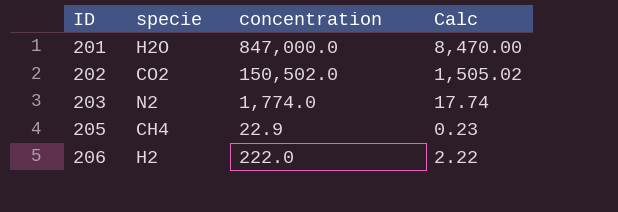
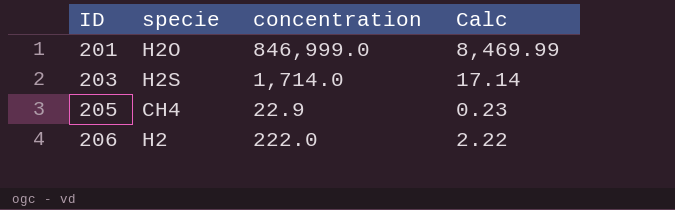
row 202: CO2 | 150,502.0 | 1,505.02 -> none
201 | concentration: 847,000.0 -> 846,999.0
201 | Calc: 8,470.00 -> 8,469.99
203 | specie: N2 -> H2S
203 | concentration: 1,774.0 -> 1,714.0
203 | Calc: 17.74 -> 17.14

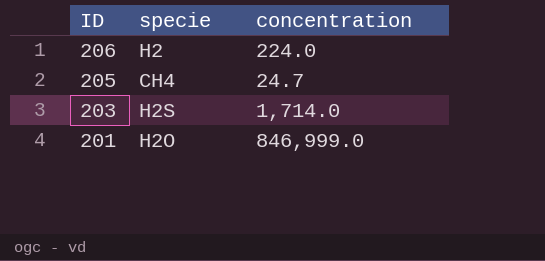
row order: ID ascending -> ID descending
column Calc | formula: [concentration] * 0.01 -> none
206 | concentration: 222.0 -> 224.0
205 | concentration: 22.9 -> 24.7

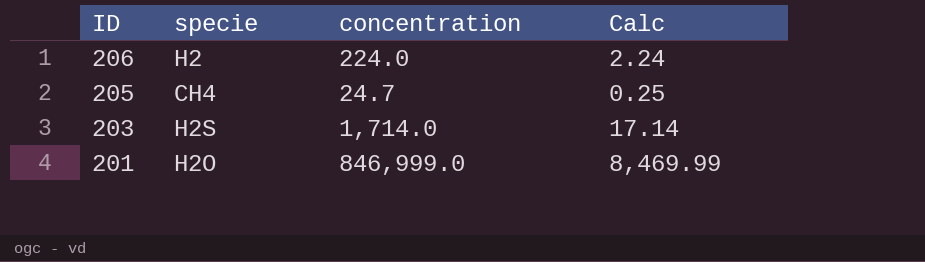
column Calc | formula: none -> [concentration] * 0.01

